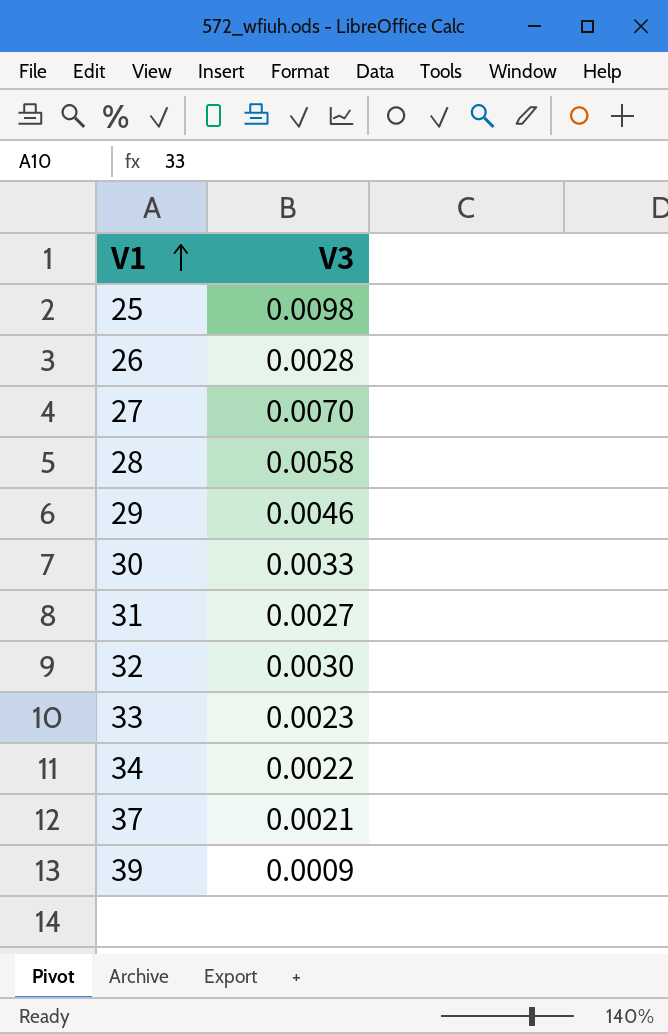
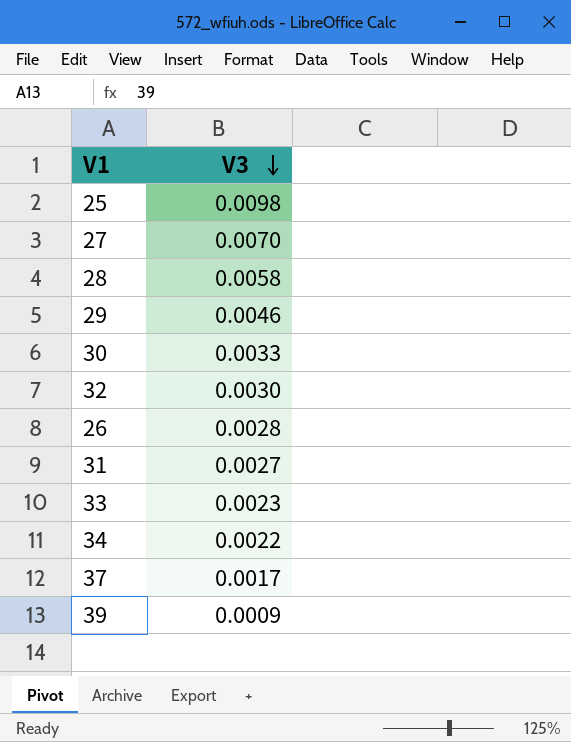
row order: V1 ascending -> V3 descending
37 | V3: 0.0021 -> 0.0017

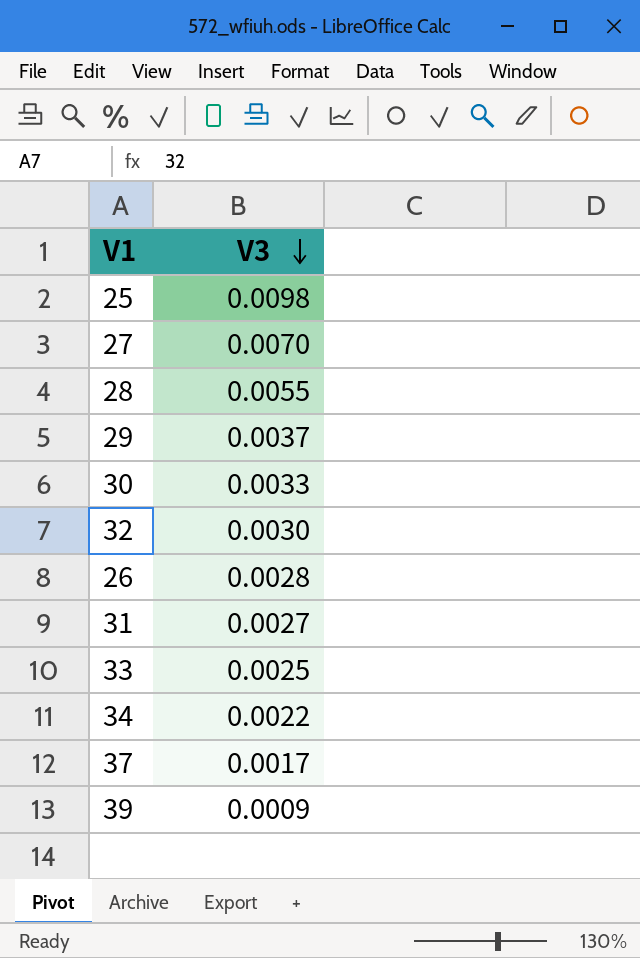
28 | V3: 0.0058 -> 0.0055
29 | V3: 0.0046 -> 0.0037
33 | V3: 0.0023 -> 0.0025

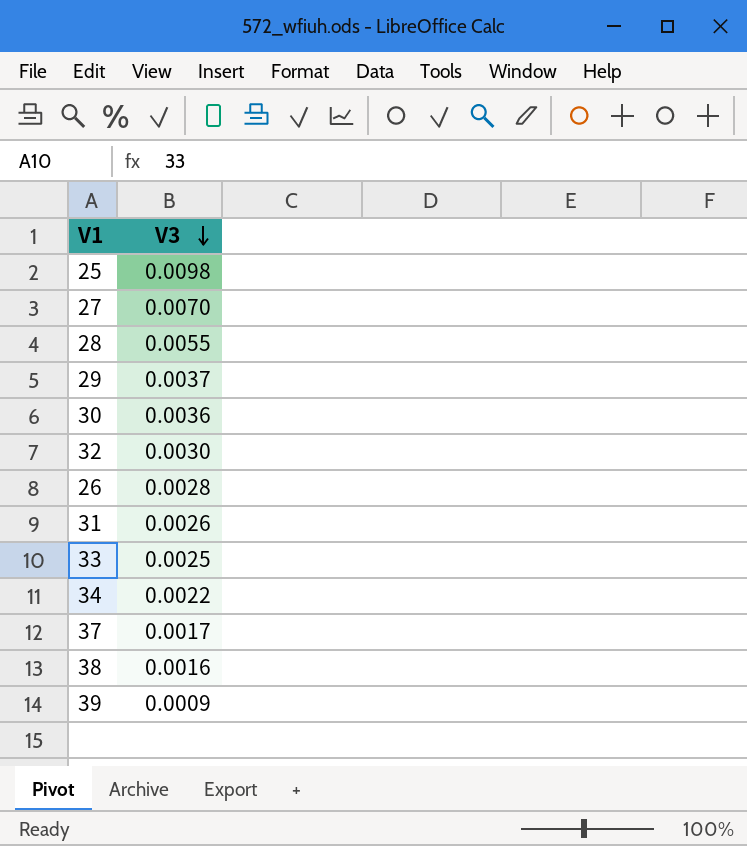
30 | V3: 0.0033 -> 0.0036
31 | V3: 0.0027 -> 0.0026
row 38: none -> 0.0016

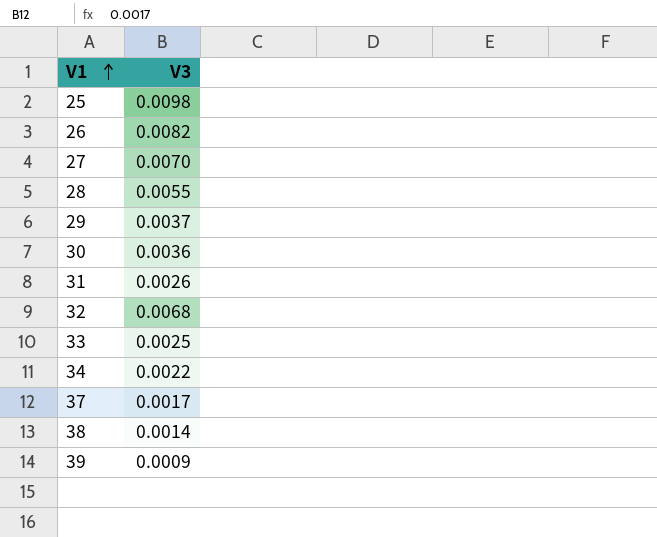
row order: V3 descending -> V1 ascending
26 | V3: 0.0028 -> 0.0082
32 | V3: 0.0030 -> 0.0068
38 | V3: 0.0016 -> 0.0014

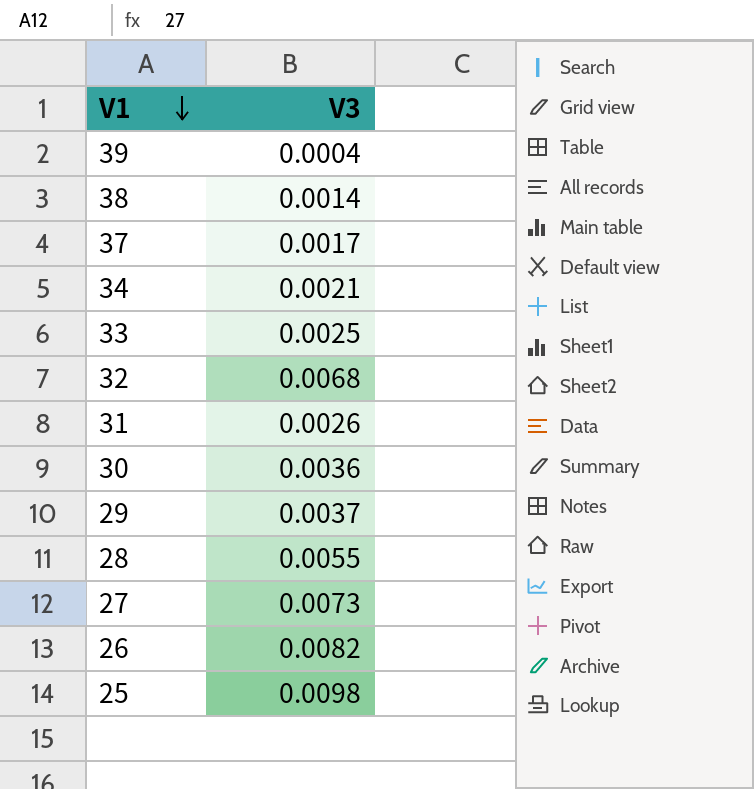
row order: V1 ascending -> V1 descending
39 | V3: 0.0009 -> 0.0004
34 | V3: 0.0022 -> 0.0021
27 | V3: 0.0070 -> 0.0073

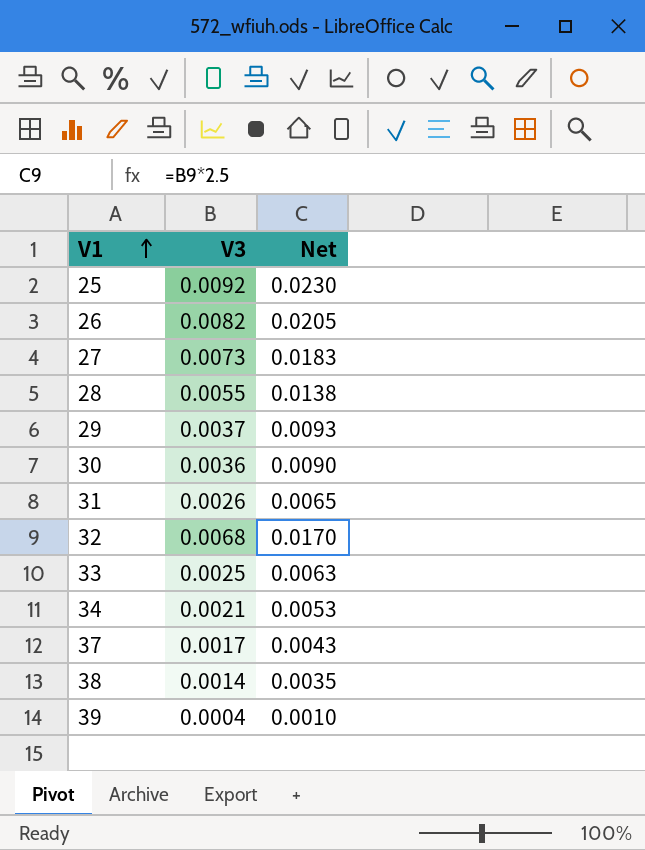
row order: V1 descending -> V1 ascending
column Net | formula: none -> [V3] * 2.5
25 | V3: 0.0098 -> 0.0092

